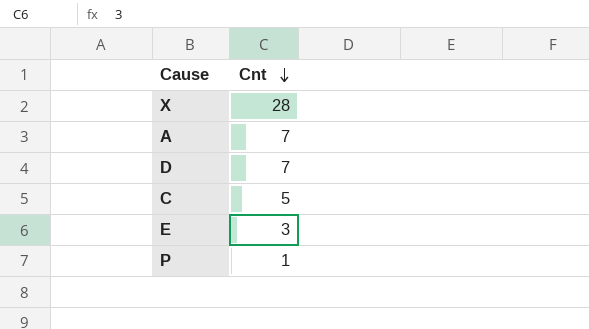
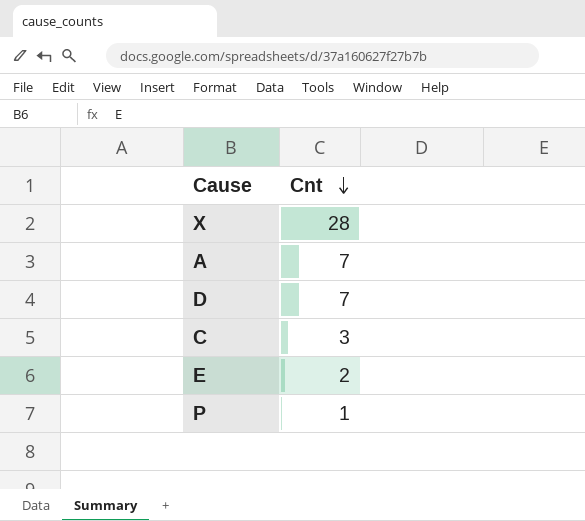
C | Cnt: 5 -> 3
E | Cnt: 3 -> 2

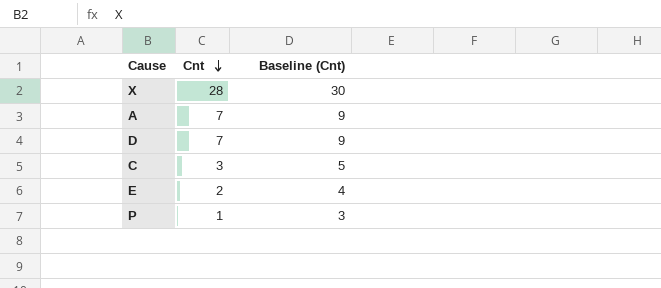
column Baseline (Cnt) | formula: none -> [Cnt] + 2

